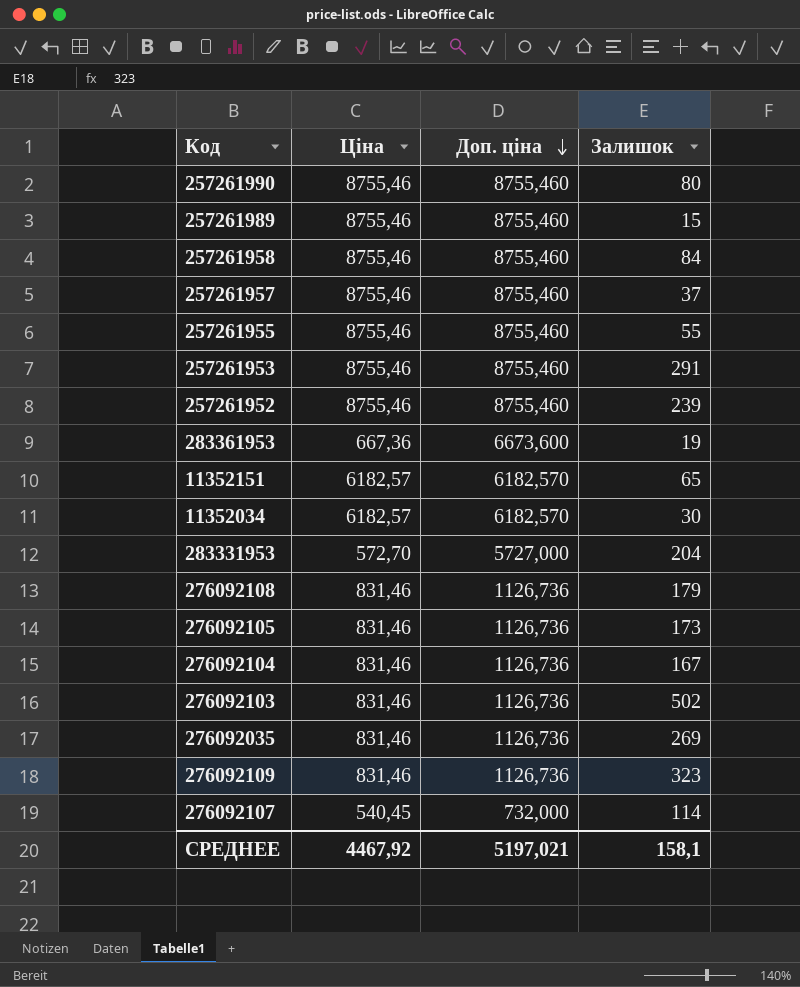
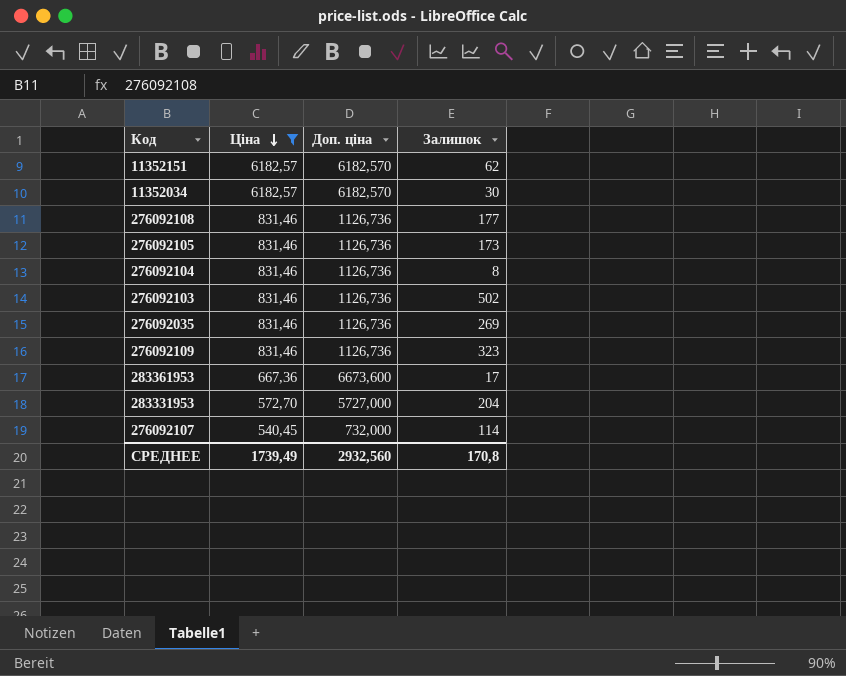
filter: none -> Ціна != 8755,46
row order: Доп. ціна descending -> Ціна descending
11352151 | Залишок: 65 -> 62
276092108 | Залишок: 179 -> 177
276092104 | Залишок: 167 -> 8
283361953 | Залишок: 19 -> 17
СРЕДНЕЕ | Ціна: 4467,92 -> 1739,49
СРЕДНЕЕ | Доп. ціна: 5197,021 -> 2932,560
СРЕДНЕЕ | Залишок: 158,1 -> 170,8

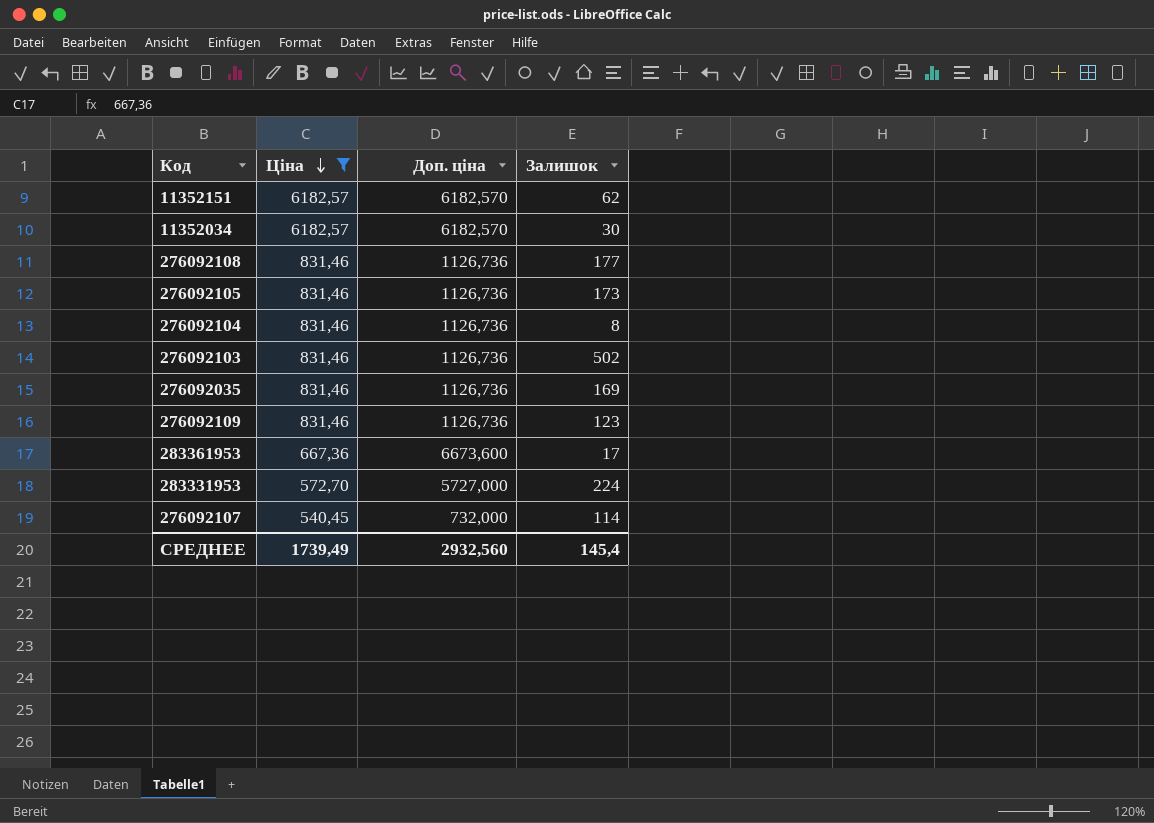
276092035 | Залишок: 269 -> 169
276092109 | Залишок: 323 -> 123
283331953 | Залишок: 204 -> 224
СРЕДНЕЕ | Залишок: 170,8 -> 145,4

